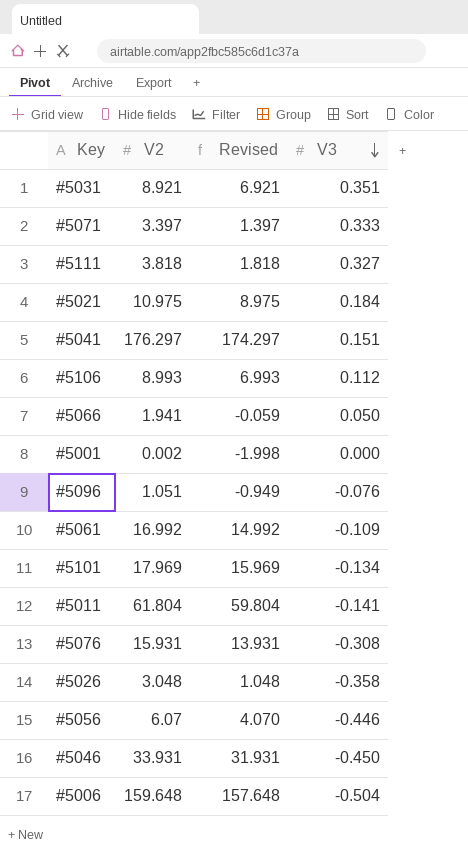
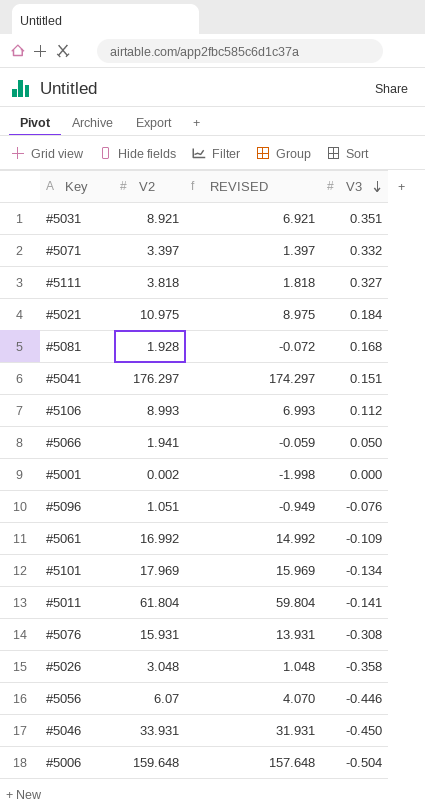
column name: Revised -> REVISED
#5071 | V3: 0.333 -> 0.332
row #5081: none -> 1.928 | -0.072 | 0.168

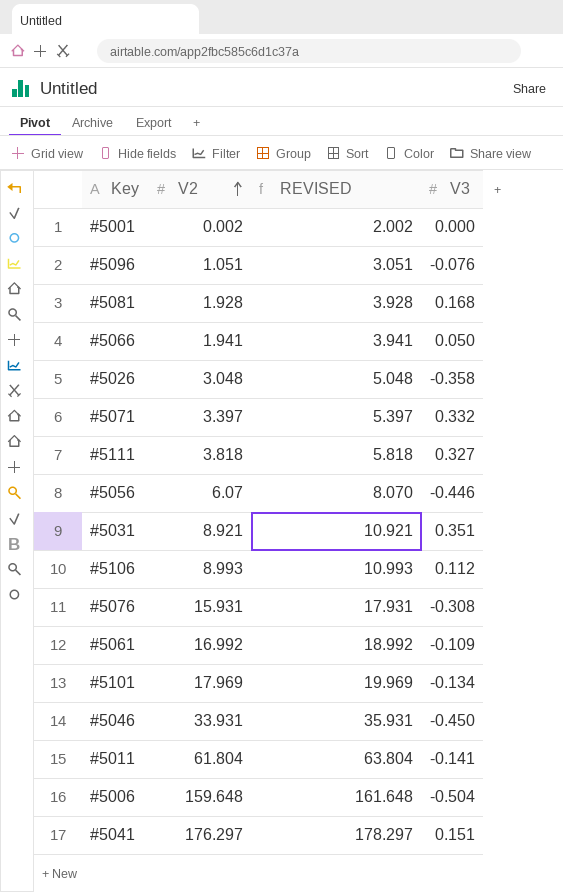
row order: V3 descending -> V2 ascending
column REVISED | formula: [V2] - 2 -> [V2] + 2
row #5021: 10.975 | 8.975 | 0.184 -> none

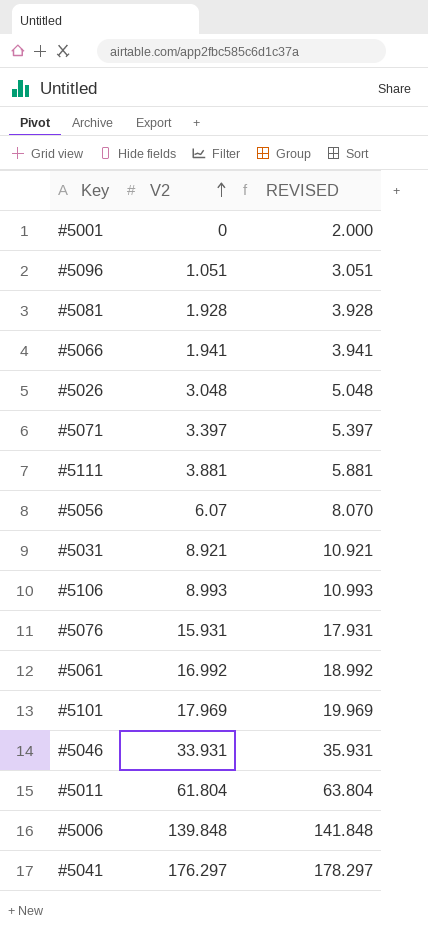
column V3 | position: 4 -> none
#5001 | V2: 0.002 -> 0
#5001 | REVISED: 2.002 -> 2.000
#5111 | V2: 3.818 -> 3.881
#5111 | REVISED: 5.818 -> 5.881
#5006 | V2: 159.648 -> 139.848
#5006 | REVISED: 161.648 -> 141.848

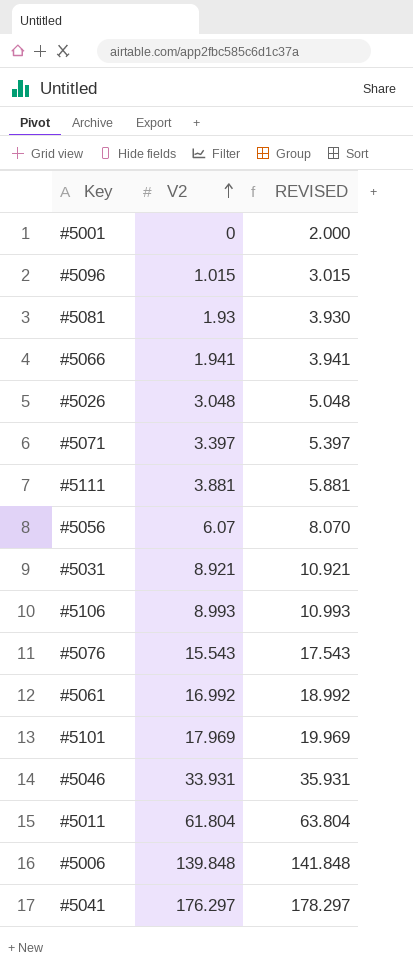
#5096 | V2: 1.051 -> 1.015
#5096 | REVISED: 3.051 -> 3.015
#5081 | V2: 1.928 -> 1.93
#5081 | REVISED: 3.928 -> 3.930
#5076 | V2: 15.931 -> 15.543
#5076 | REVISED: 17.931 -> 17.543

